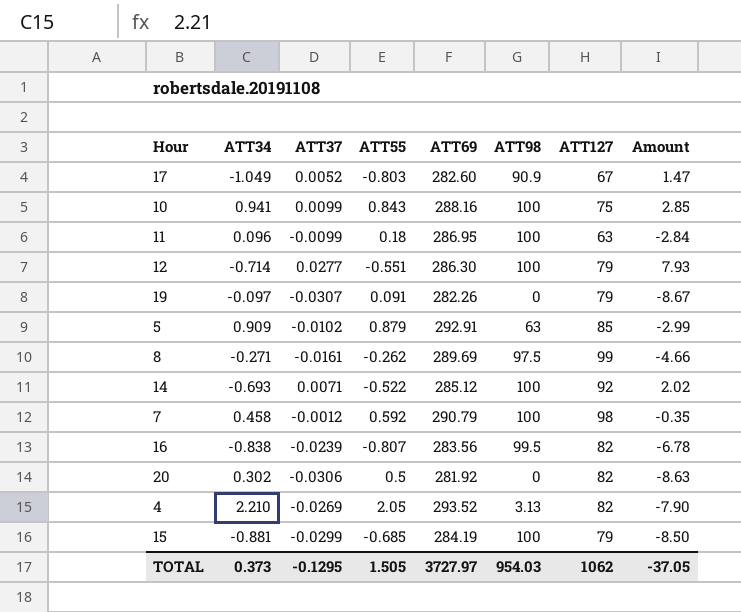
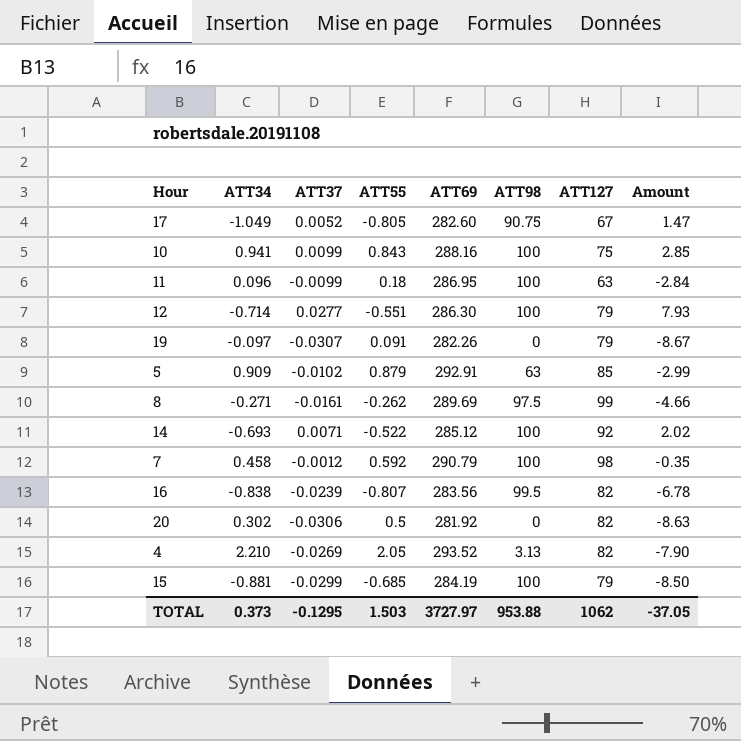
17 | ATT55: -0.803 -> -0.805
17 | ATT98: 90.9 -> 90.75
TOTAL | ATT55: 1.505 -> 1.503
TOTAL | ATT98: 954.03 -> 953.88

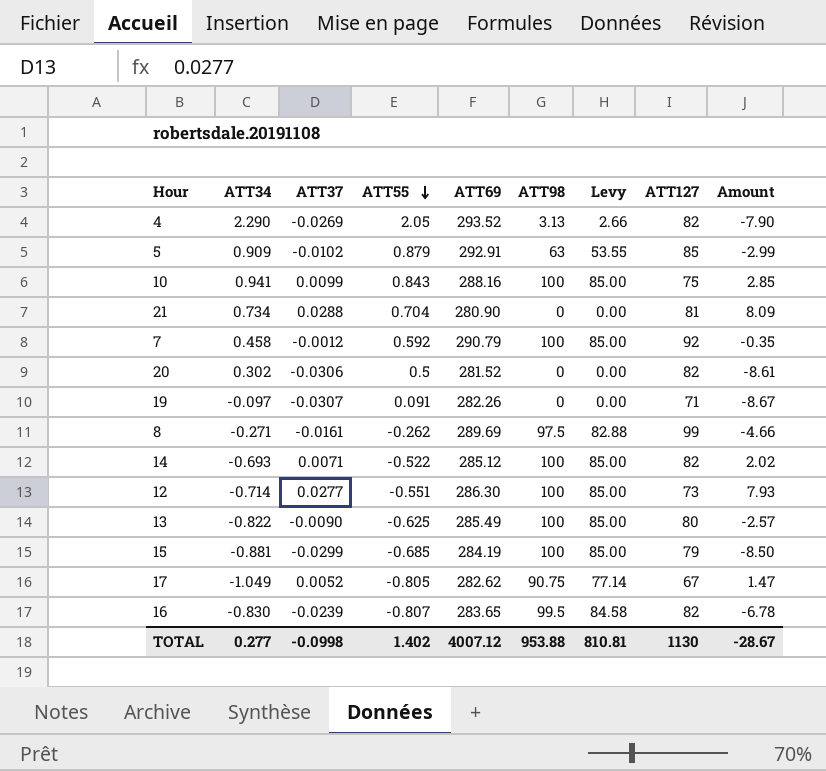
row order: none -> ATT55 descending
column Levy | formula: none -> [ATT98] * 0.85
row 11: 0.096 | -0.0099 | 0.18 | 286.95 | 100 | 63 | -2.84 -> none
4 | ATT34: 2.210 -> 2.290
row 21: none -> 0.734 | 0.0288 | 0.704 | 280.90 | 0 | 0.00 | 81 | 8.09
7 | ATT127: 98 -> 92
20 | ATT69: 281.92 -> 281.52
20 | Amount: -8.63 -> -8.61
19 | ATT127: 79 -> 71
14 | ATT127: 92 -> 82
12 | ATT127: 79 -> 73
row 13: none -> -0.822 | -0.0090 | -0.625 | 285.49 | 100 | 85.00 | 80 | -2.57
17 | ATT69: 282.60 -> 282.62
16 | ATT34: -0.838 -> -0.830
16 | ATT69: 283.56 -> 283.65
TOTAL | ATT34: 0.373 -> 0.277
TOTAL | ATT37: -0.1295 -> -0.0998
TOTAL | ATT55: 1.503 -> 1.402
TOTAL | ATT69: 3727.97 -> 4007.12
TOTAL | ATT127: 1062 -> 1130
TOTAL | Amount: -37.05 -> -28.67

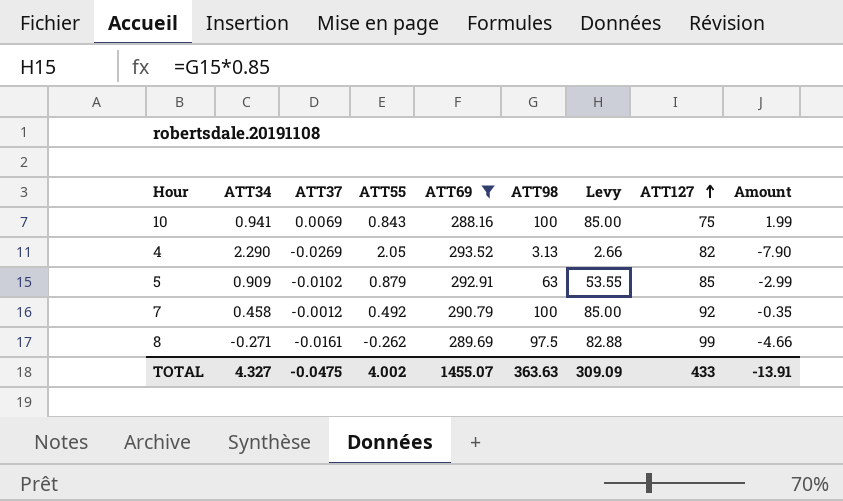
filter: none -> ATT69 >= 288.16
row order: ATT55 descending -> ATT127 ascending
10 | ATT37: 0.0099 -> 0.0069
10 | Amount: 2.85 -> 1.99
7 | ATT55: 0.592 -> 0.492
TOTAL | ATT34: 0.277 -> 4.327
TOTAL | ATT37: -0.0998 -> -0.0475
TOTAL | ATT55: 1.402 -> 4.002
TOTAL | ATT69: 4007.12 -> 1455.07
TOTAL | ATT98: 953.88 -> 363.63
TOTAL | Levy: 810.81 -> 309.09
TOTAL | ATT127: 1130 -> 433
TOTAL | Amount: -28.67 -> -13.91

